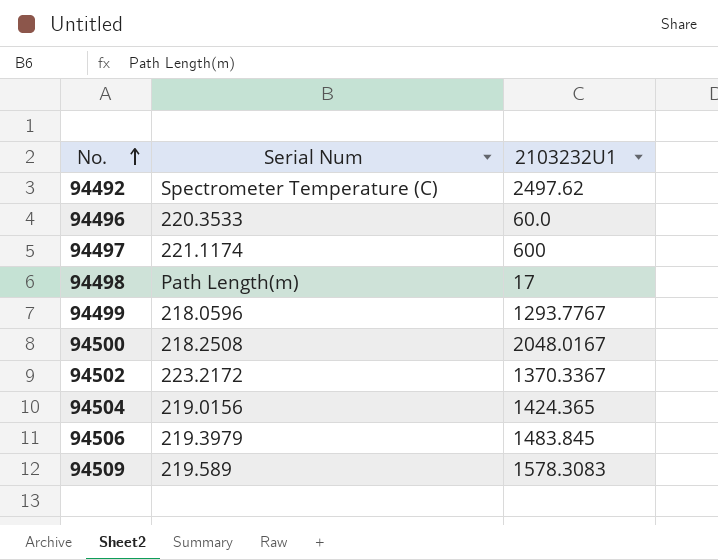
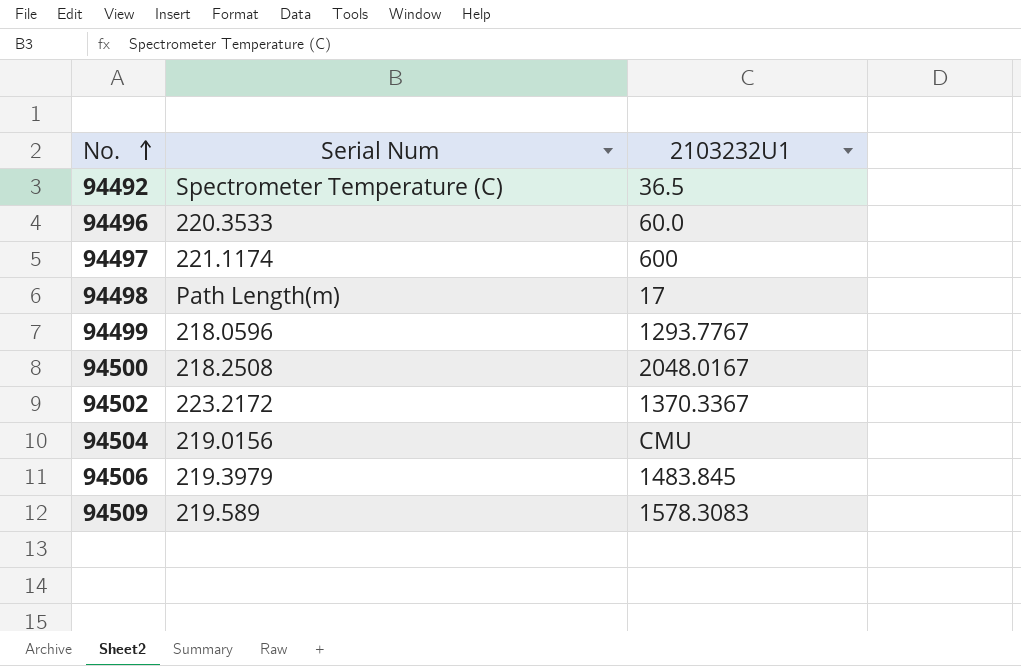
94492 | 2103232U1: 2497.62 -> 36.5
94504 | 2103232U1: 1424.365 -> CMU

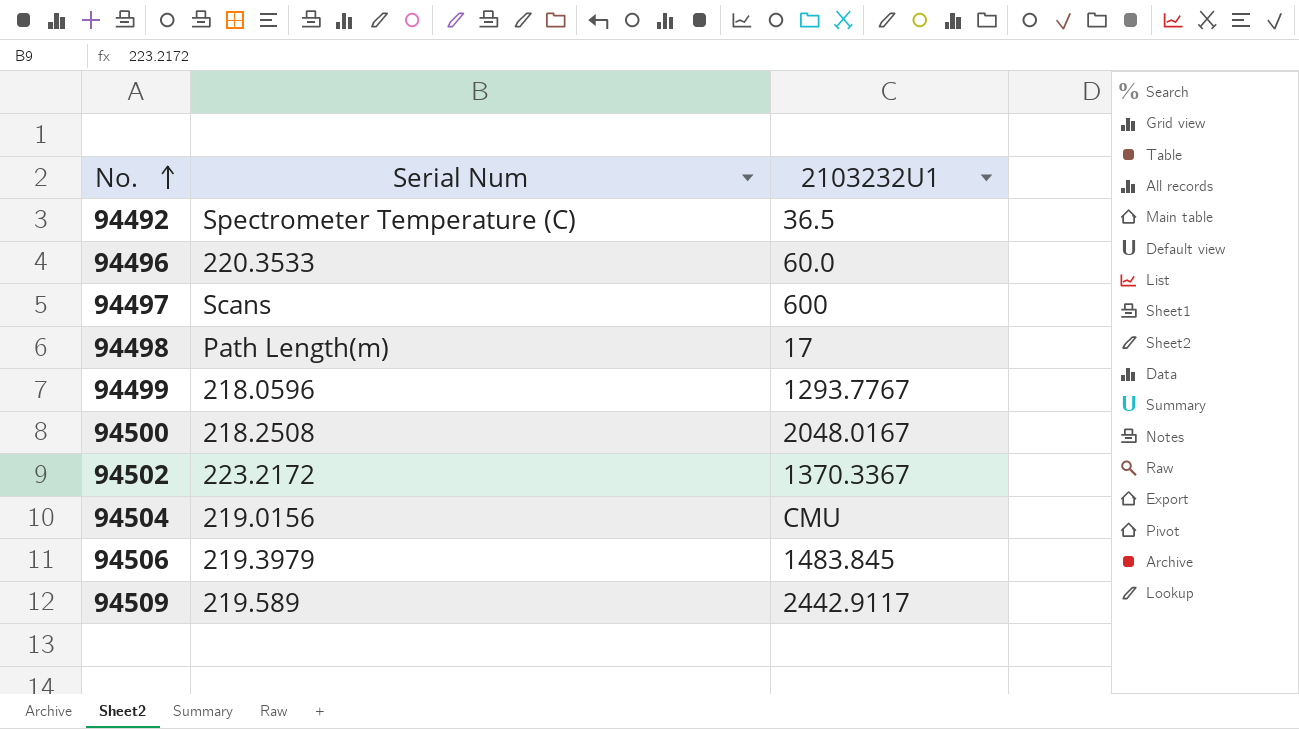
94497 | Serial Num: 221.1174 -> Scans
94509 | 2103232U1: 1578.3083 -> 2442.9117

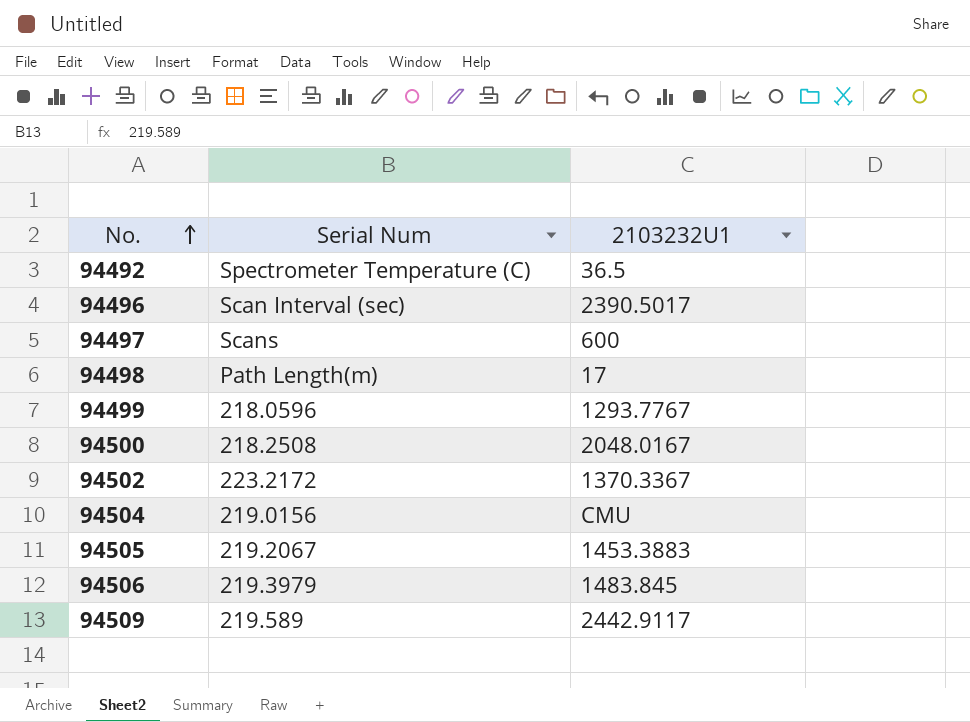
94496 | Serial Num: 220.3533 -> Scan Interval (sec)
94496 | 2103232U1: 60.0 -> 2390.5017
row 94505: none -> 219.2067 | 1453.3883

